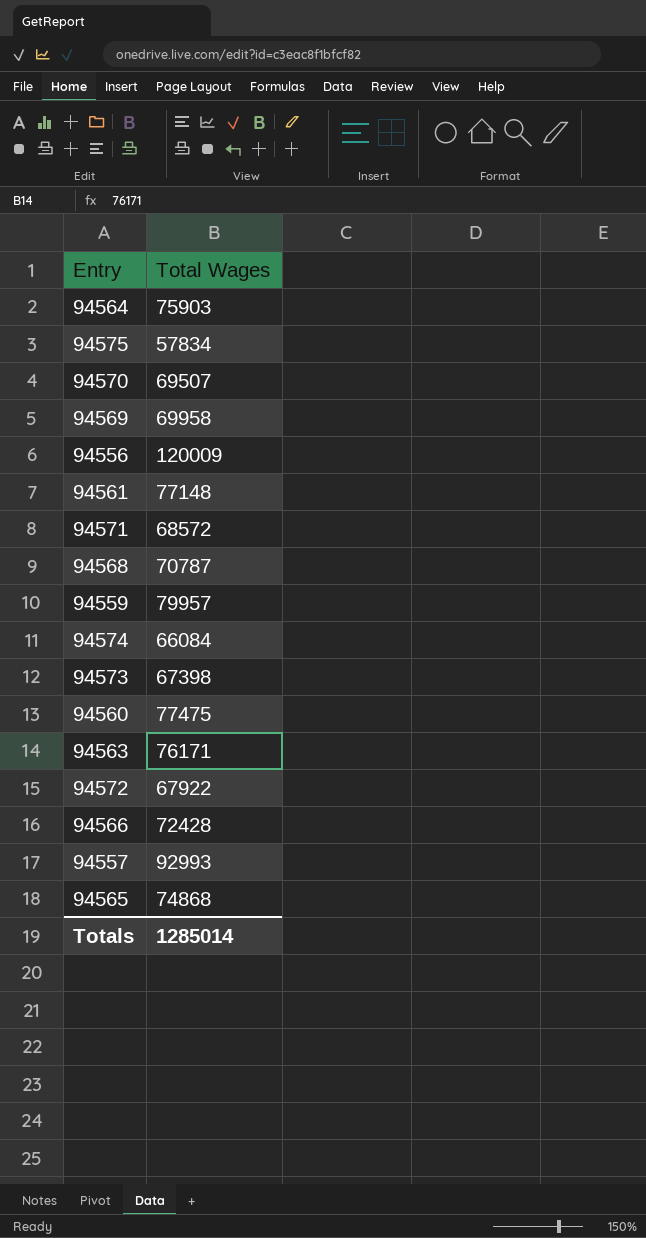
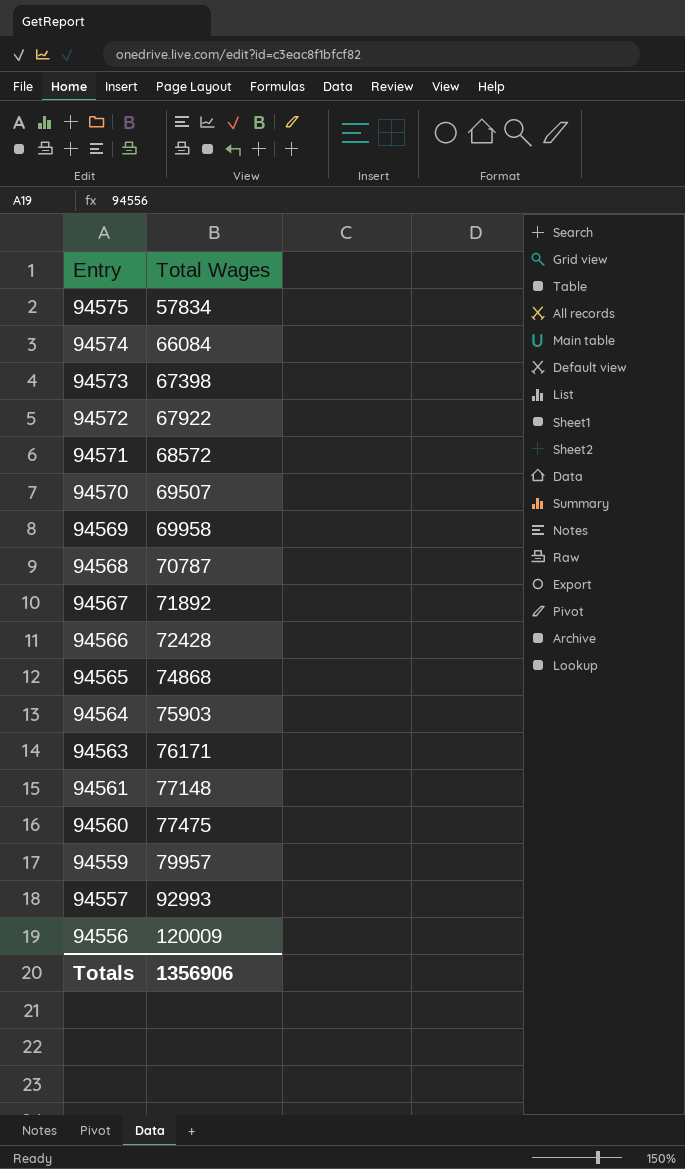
row order: none -> Entry descending
row 94567: none -> 71892
Totals | Total Wages: 1285014 -> 1356906

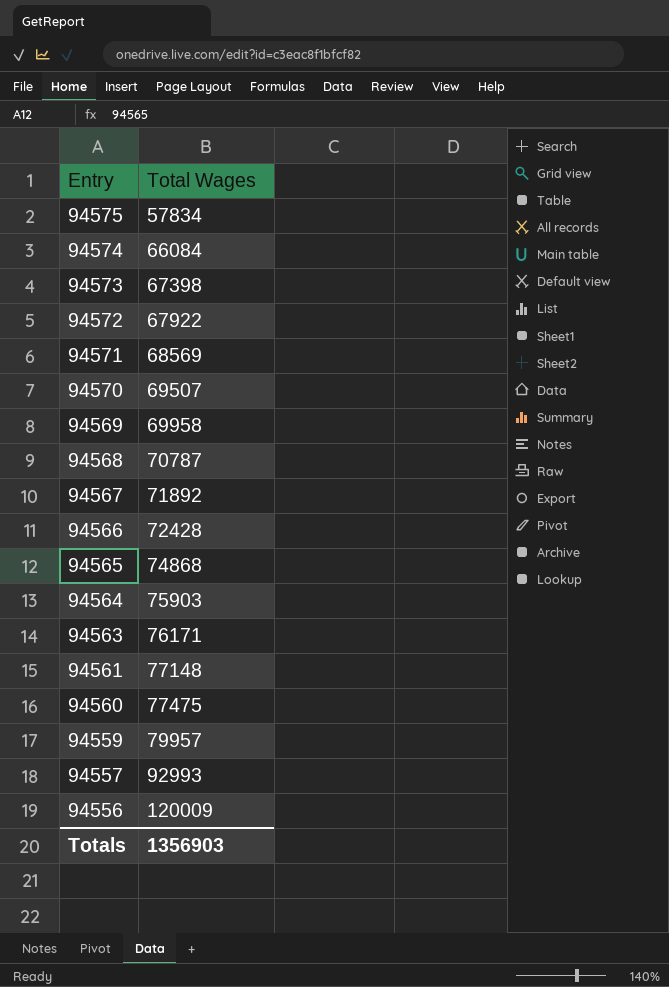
94571 | Total Wages: 68572 -> 68569
Totals | Total Wages: 1356906 -> 1356903

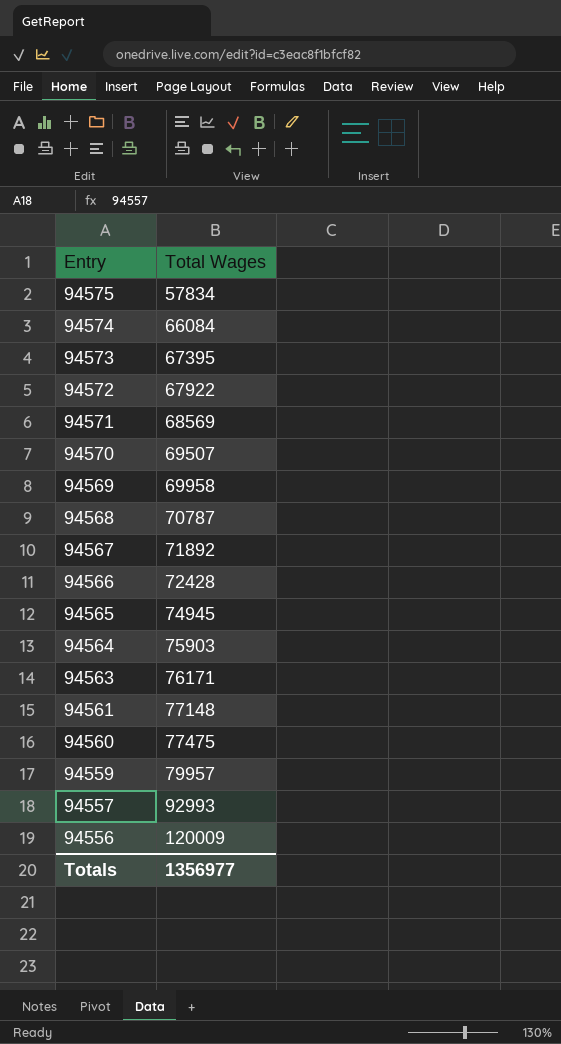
94573 | Total Wages: 67398 -> 67395
94565 | Total Wages: 74868 -> 74945
Totals | Total Wages: 1356903 -> 1356977

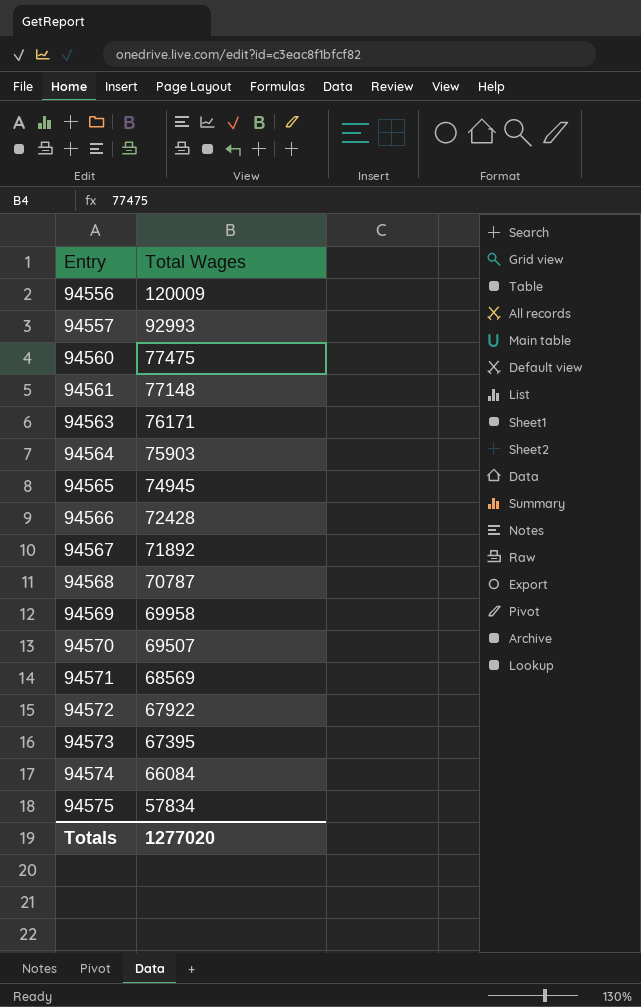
row order: Entry descending -> Entry ascending
row 94559: 79957 -> none
Totals | Total Wages: 1356977 -> 1277020

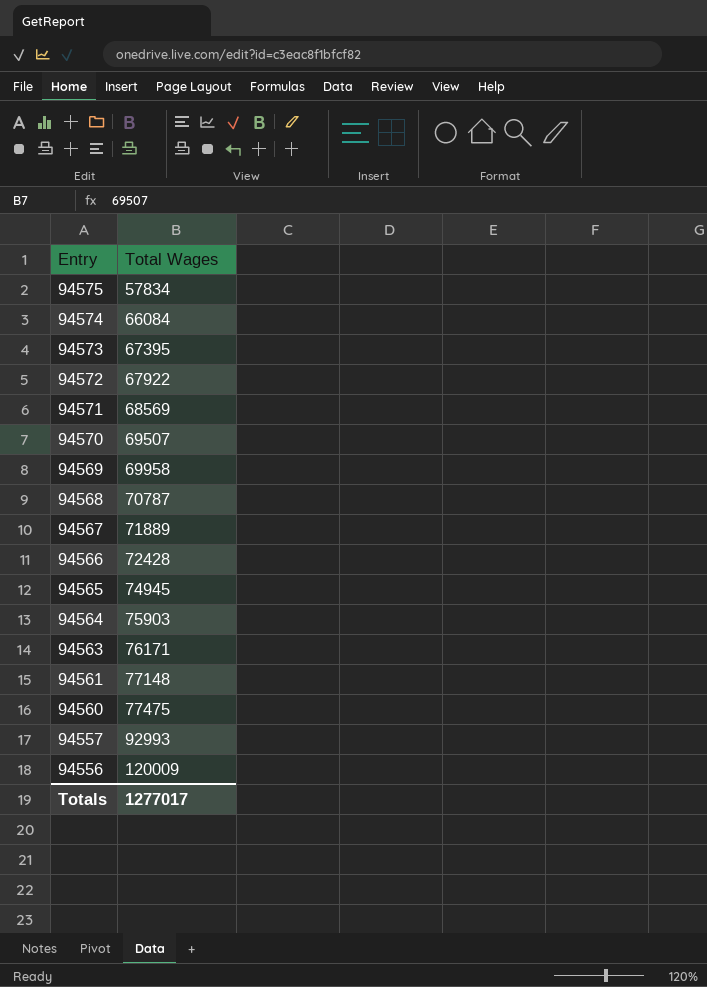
row order: Entry ascending -> Entry descending
94567 | Total Wages: 71892 -> 71889
Totals | Total Wages: 1277020 -> 1277017

